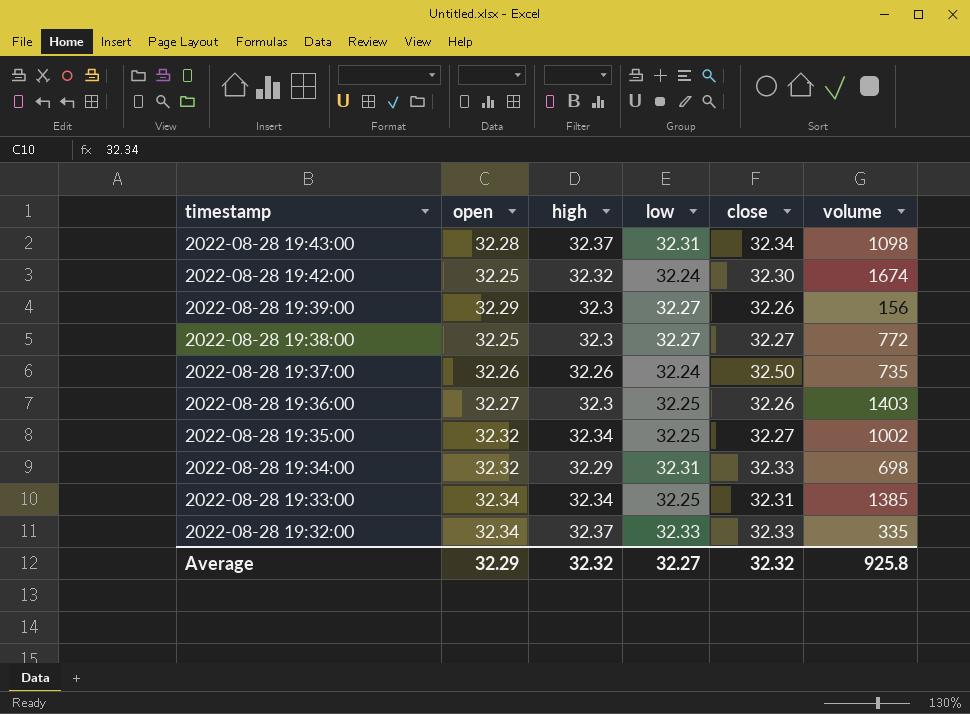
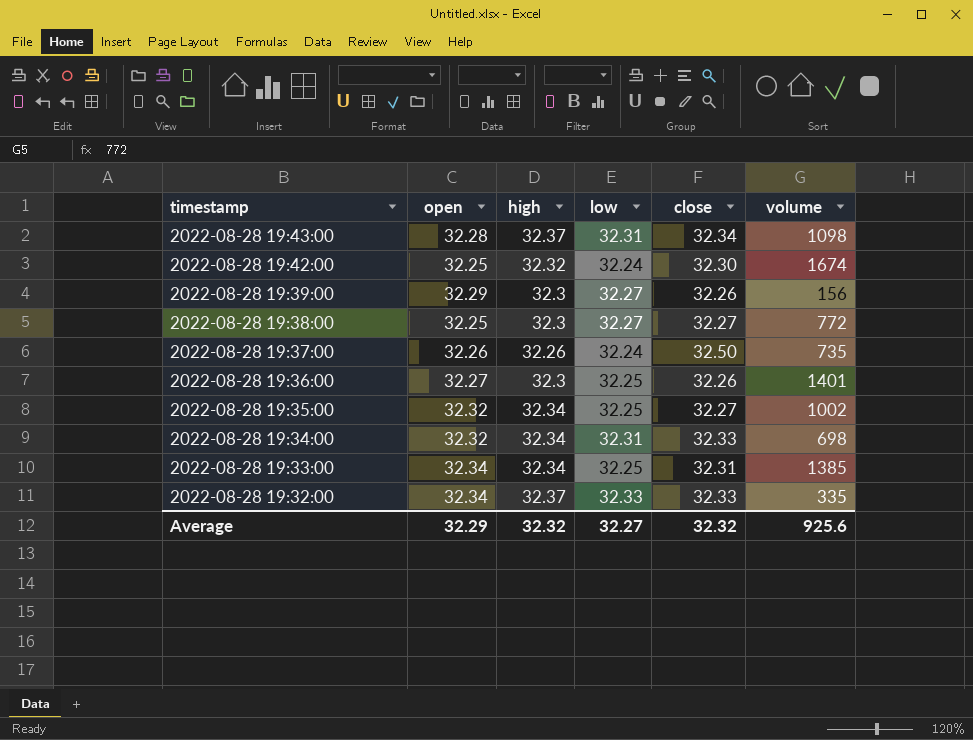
2022-08-28 19:36:00 | volume: 1403 -> 1401
2022-08-28 19:34:00 | high: 32.29 -> 32.34
Average | volume: 925.8 -> 925.6

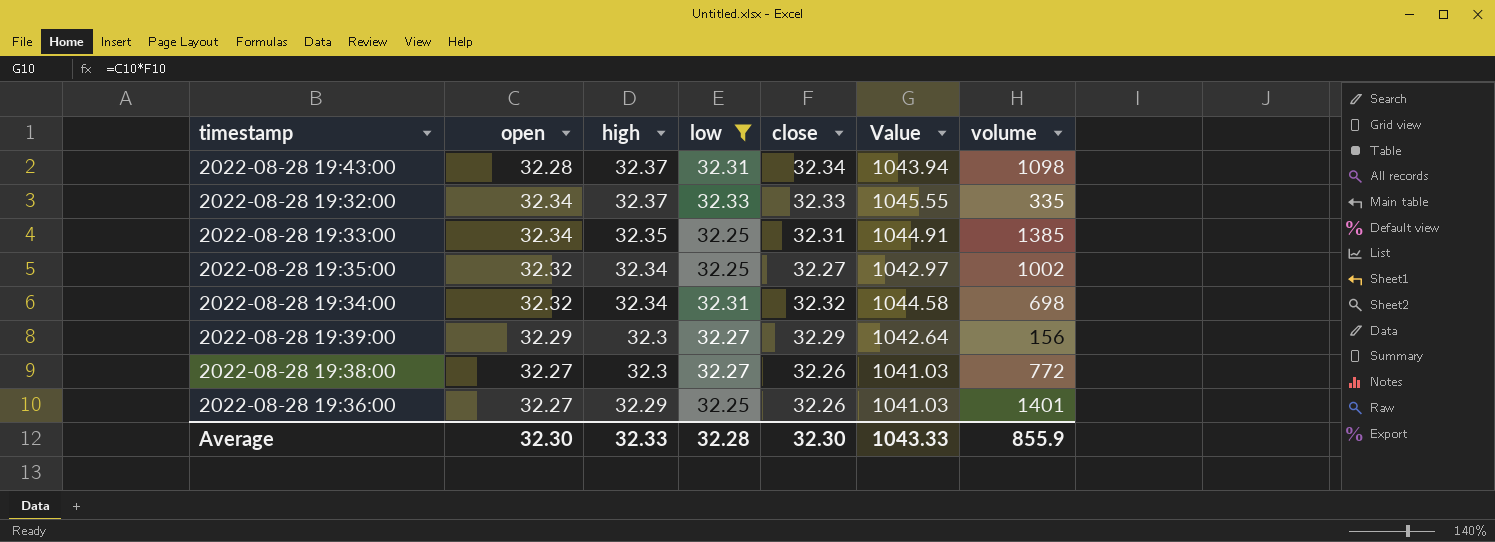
filter: none -> low != 32.24
row order: timestamp descending -> high descending
column Value | formula: none -> [open] * [close]
2022-08-28 19:33:00 | high: 32.34 -> 32.35
2022-08-28 19:34:00 | close: 32.33 -> 32.32
2022-08-28 19:39:00 | close: 32.26 -> 32.29
2022-08-28 19:38:00 | open: 32.25 -> 32.27
2022-08-28 19:38:00 | close: 32.27 -> 32.26
2022-08-28 19:36:00 | high: 32.3 -> 32.29
Average | open: 32.29 -> 32.30
Average | high: 32.32 -> 32.33
Average | low: 32.27 -> 32.28
Average | close: 32.32 -> 32.30
Average | volume: 925.6 -> 855.9

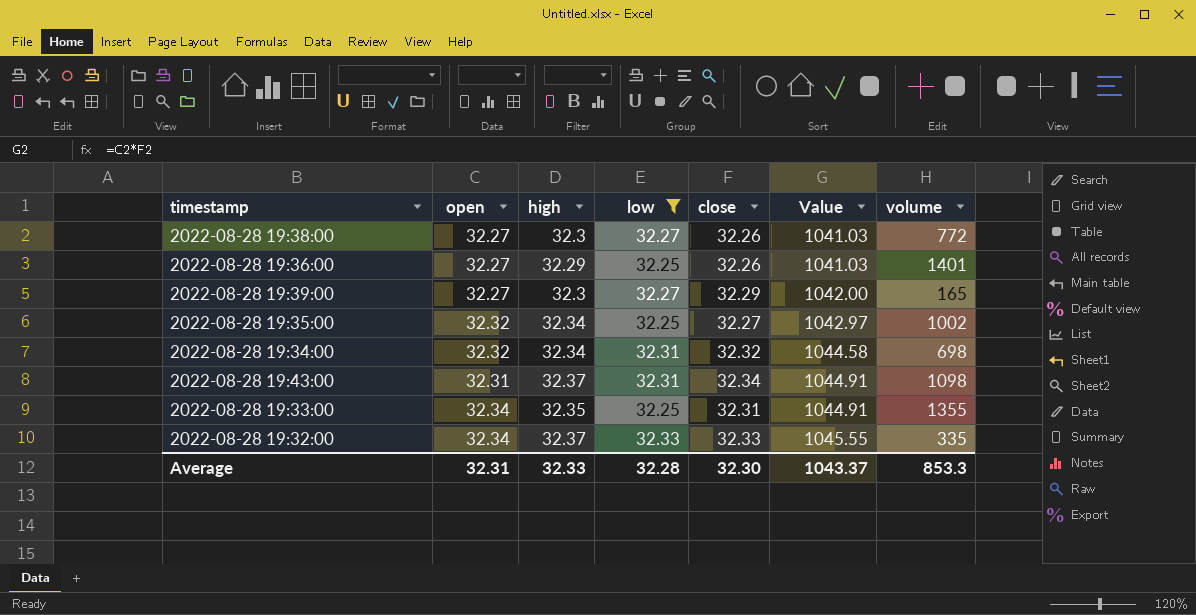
row order: high descending -> Value ascending
2022-08-28 19:39:00 | open: 32.29 -> 32.27
2022-08-28 19:39:00 | Value: 1042.64 -> 1042.00
2022-08-28 19:39:00 | volume: 156 -> 165
2022-08-28 19:43:00 | open: 32.28 -> 32.31
2022-08-28 19:43:00 | Value: 1043.94 -> 1044.91
2022-08-28 19:33:00 | volume: 1385 -> 1355
Average | open: 32.30 -> 32.31
Average | Value: 1043.33 -> 1043.37
Average | volume: 855.9 -> 853.3

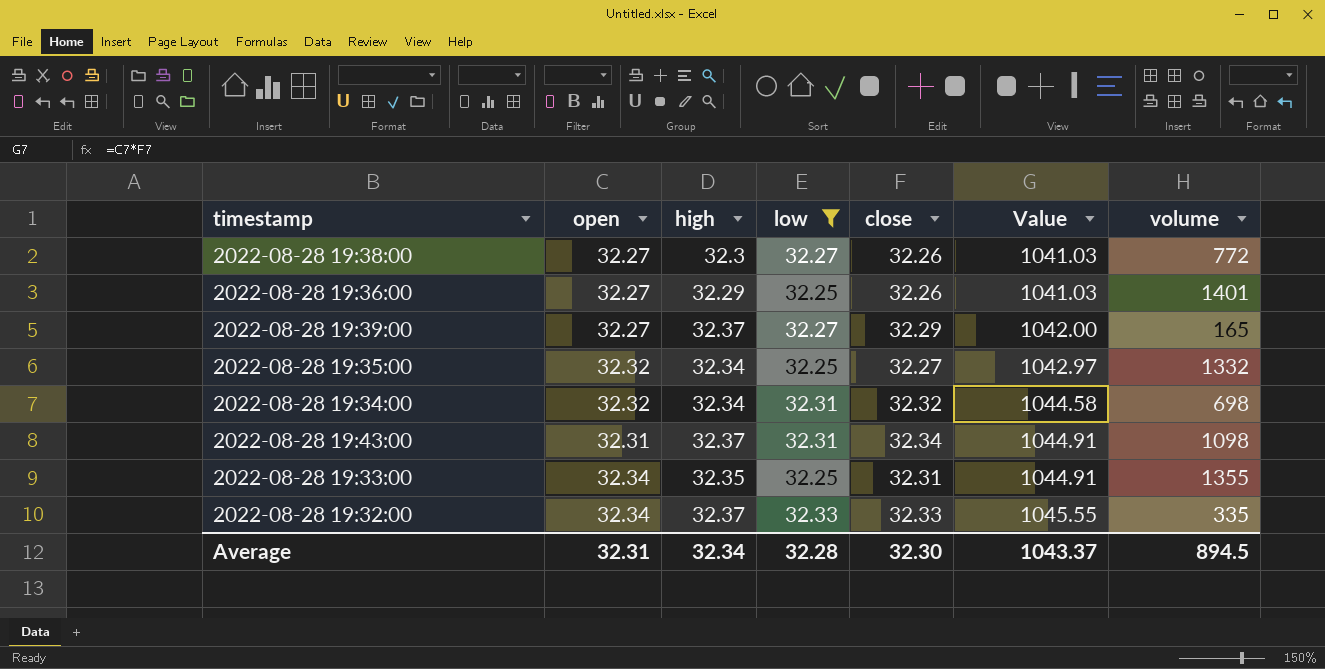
2022-08-28 19:39:00 | high: 32.3 -> 32.37
2022-08-28 19:35:00 | volume: 1002 -> 1332
Average | high: 32.33 -> 32.34
Average | volume: 853.3 -> 894.5

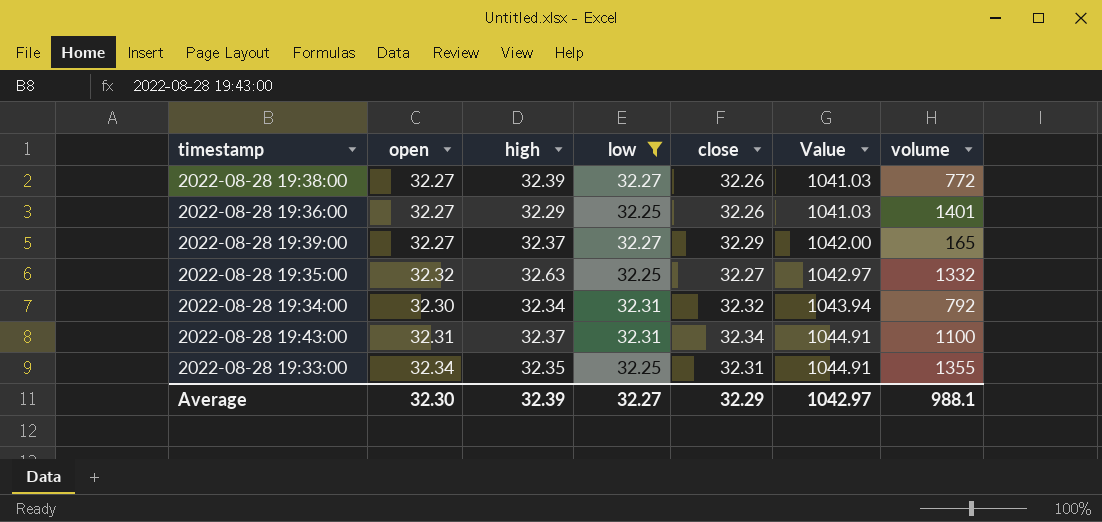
row 2022-08-28 19:32:00: 32.34 | 32.37 | 32.33 | 32.33 | 1045.55 | 335 -> none
2022-08-28 19:38:00 | high: 32.3 -> 32.39
2022-08-28 19:35:00 | high: 32.34 -> 32.63
2022-08-28 19:34:00 | open: 32.32 -> 32.30
2022-08-28 19:34:00 | Value: 1044.58 -> 1043.94
2022-08-28 19:34:00 | volume: 698 -> 792
2022-08-28 19:43:00 | volume: 1098 -> 1100
Average | open: 32.31 -> 32.30
Average | high: 32.34 -> 32.39
Average | low: 32.28 -> 32.27
Average | close: 32.30 -> 32.29
Average | Value: 1043.37 -> 1042.97
Average | volume: 894.5 -> 988.1

